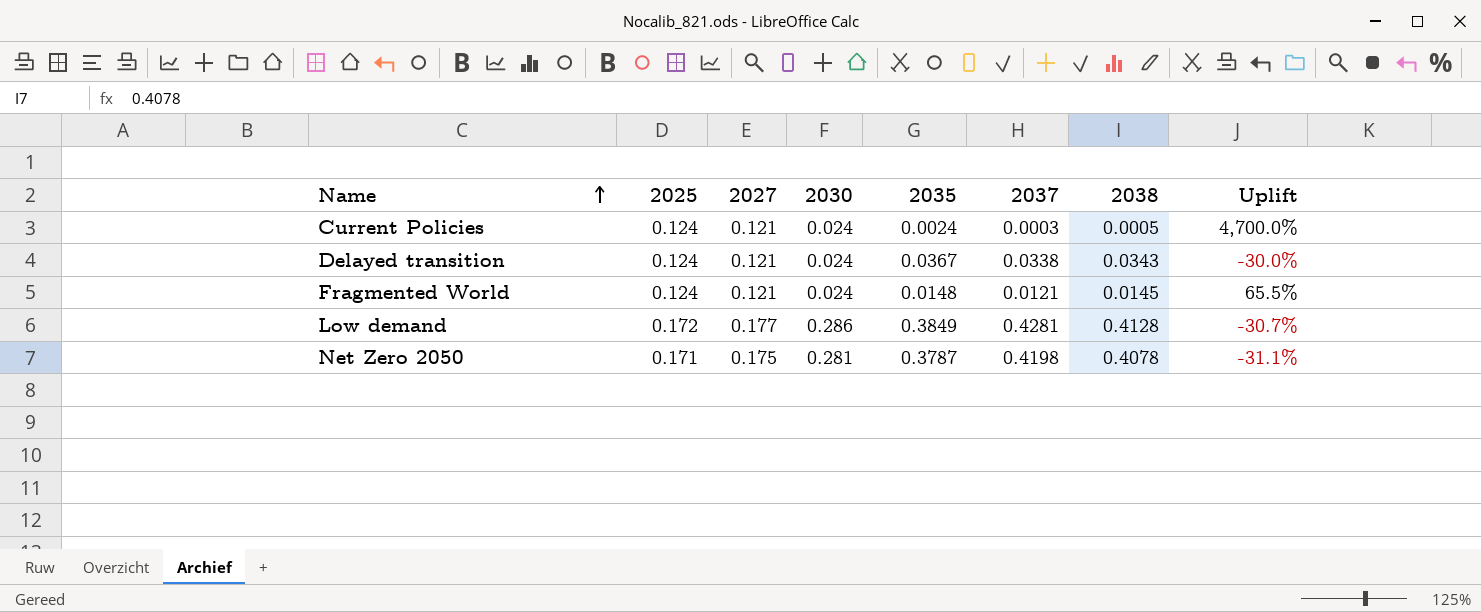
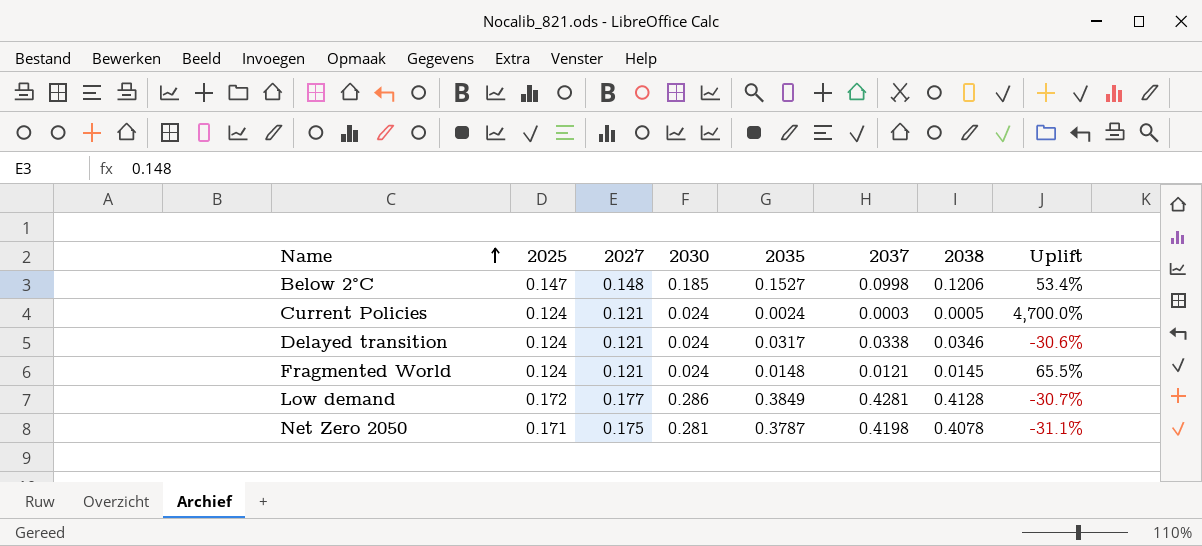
row Below 2°C: none -> 0.147 | 0.148 | 0.185 | 0.1527 | 0.0998 | 0.1206 | 53.4%
Delayed transition | 2035: 0.0367 -> 0.0317
Delayed transition | 2038: 0.0343 -> 0.0346
Delayed transition | Uplift: -30.0% -> -30.6%

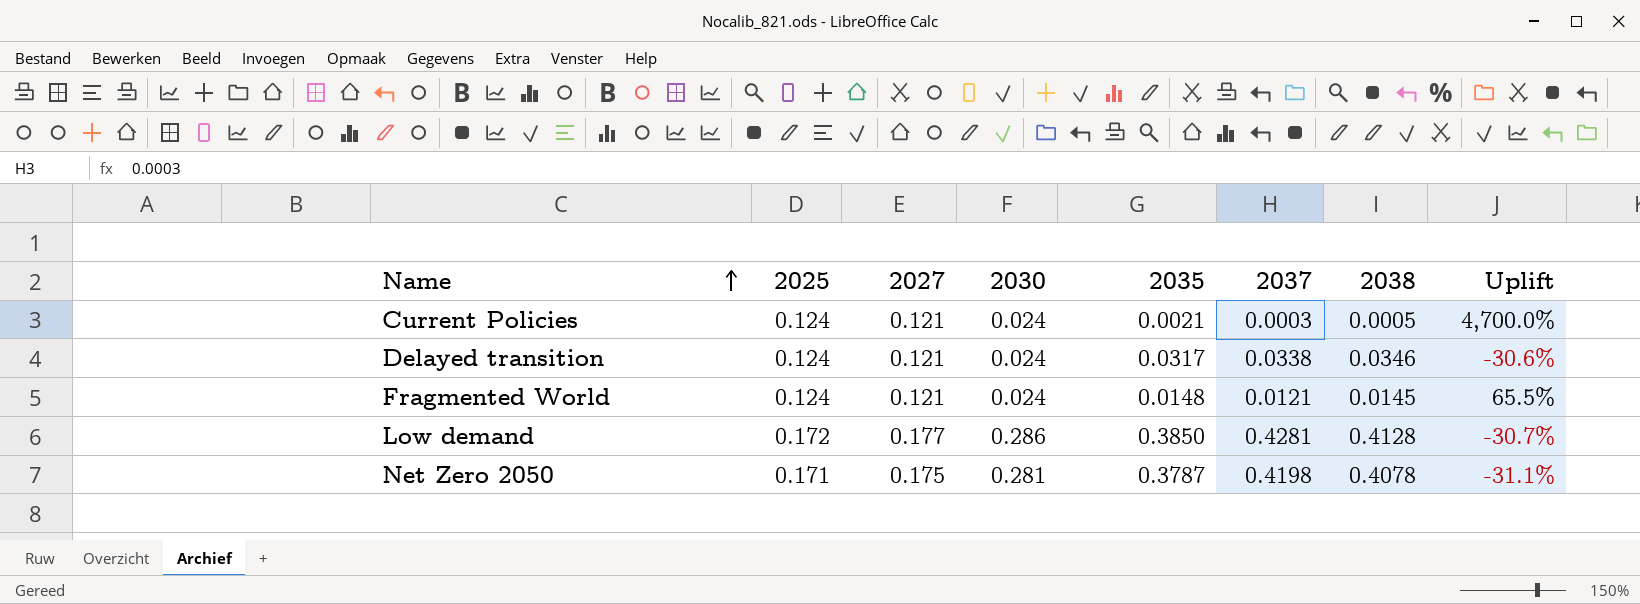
row Below 2°C: 0.147 | 0.148 | 0.185 | 0.1527 | 0.0998 | 0.1206 | 53.4% -> none
Current Policies | 2035: 0.0024 -> 0.0021
Low demand | 2035: 0.3849 -> 0.3850

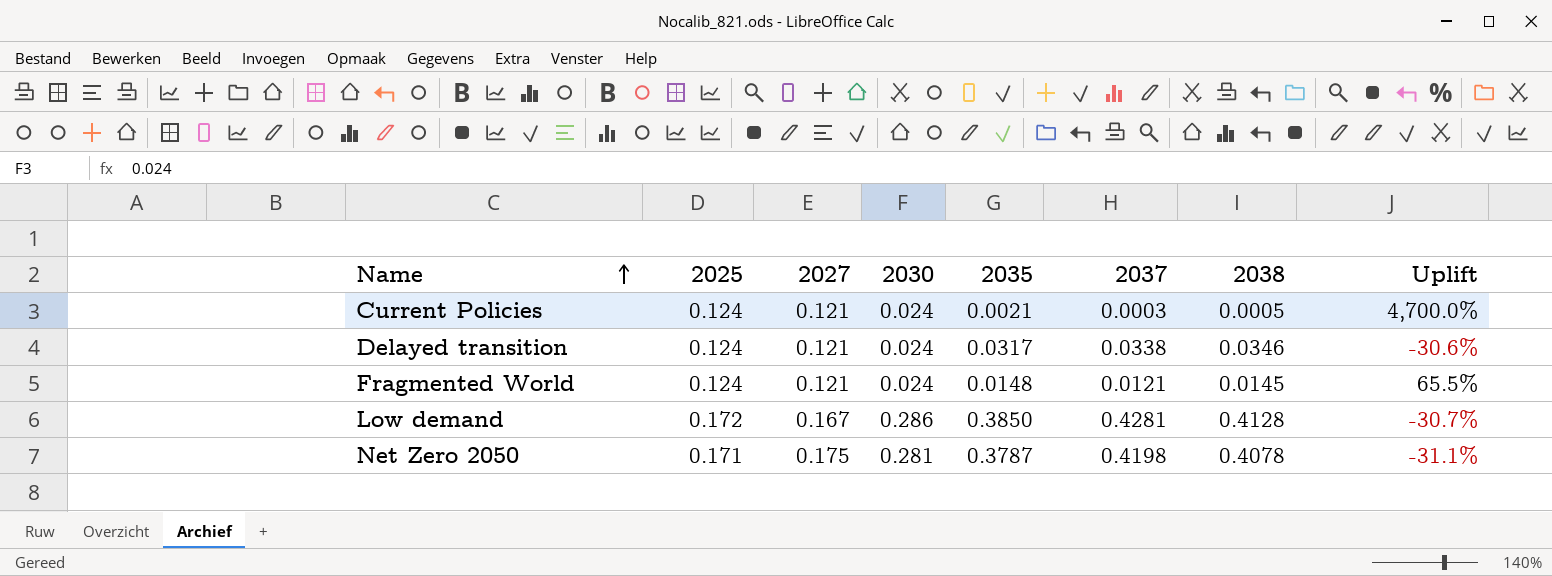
Low demand | 2027: 0.177 -> 0.167

